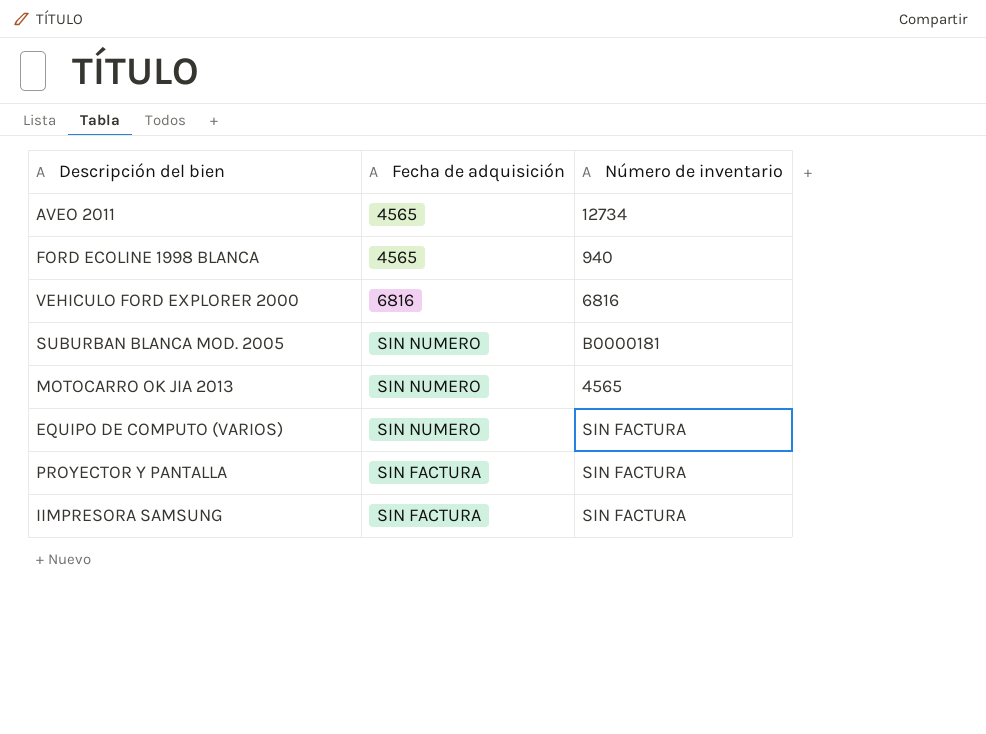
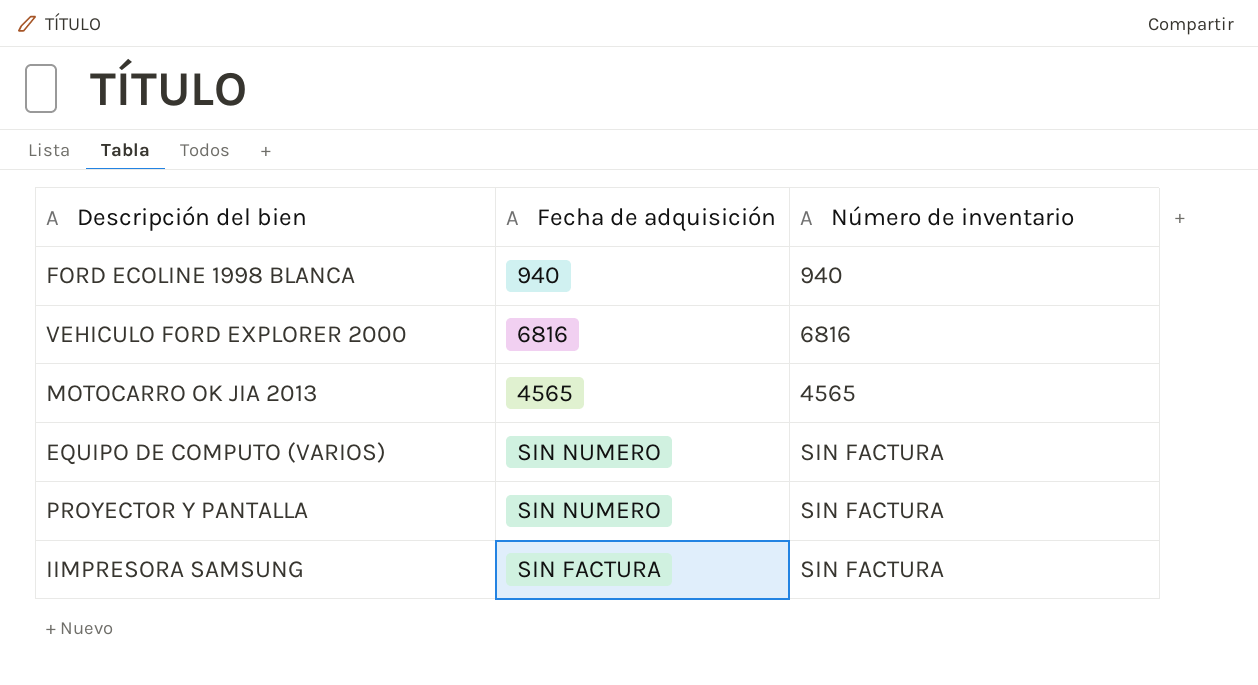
row AVEO 2011: 4565 | 12734 -> none
row SUBURBAN BLANCA MOD. 2005: SIN NUMERO | B0000181 -> none
FORD ECOLINE 1998 BLANCA | Fecha de adquisición: 4565 -> 940
MOTOCARRO OK JIA 2013 | Fecha de adquisición: SIN NUMERO -> 4565
PROYECTOR Y PANTALLA | Fecha de adquisición: SIN FACTURA -> SIN NUMERO

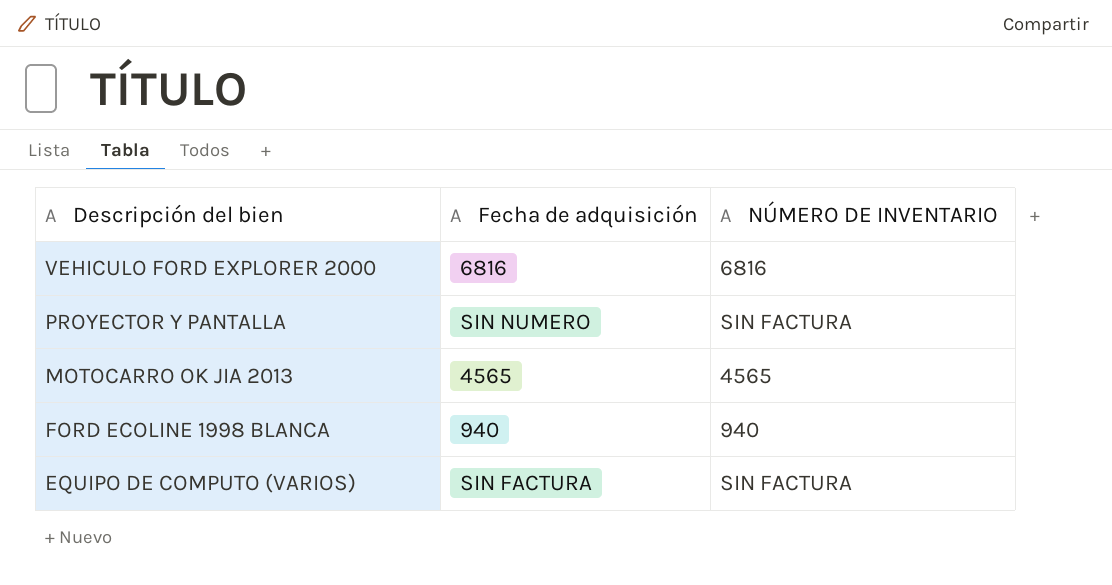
row order: none -> Descripción del bien descending
column name: Número de inventario -> NÚMERO DE INVENTARIO
row IIMPRESORA SAMSUNG: SIN FACTURA | SIN FACTURA -> none
EQUIPO DE COMPUTO (VARIOS) | Fecha de adquisición: SIN NUMERO -> SIN FACTURA

